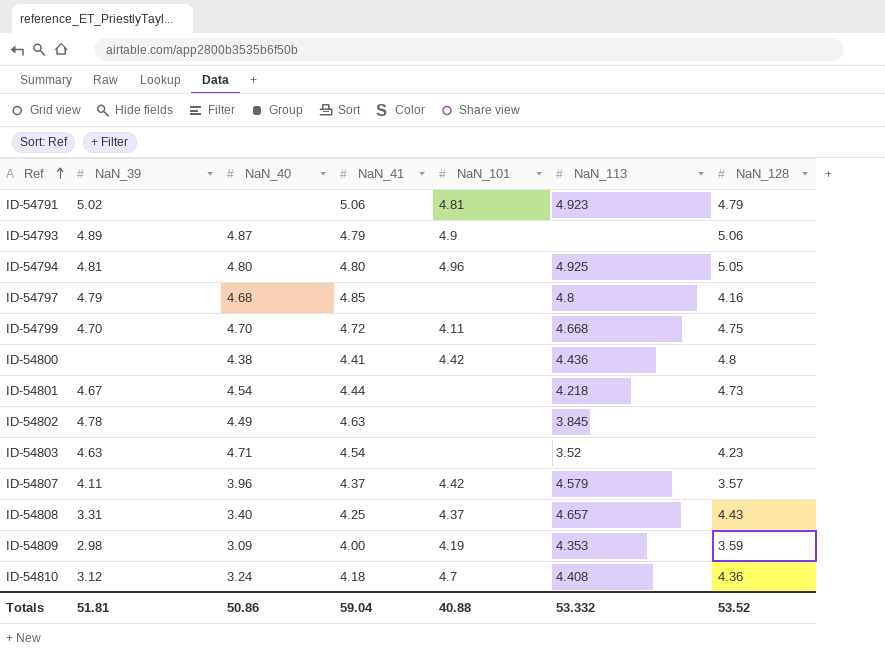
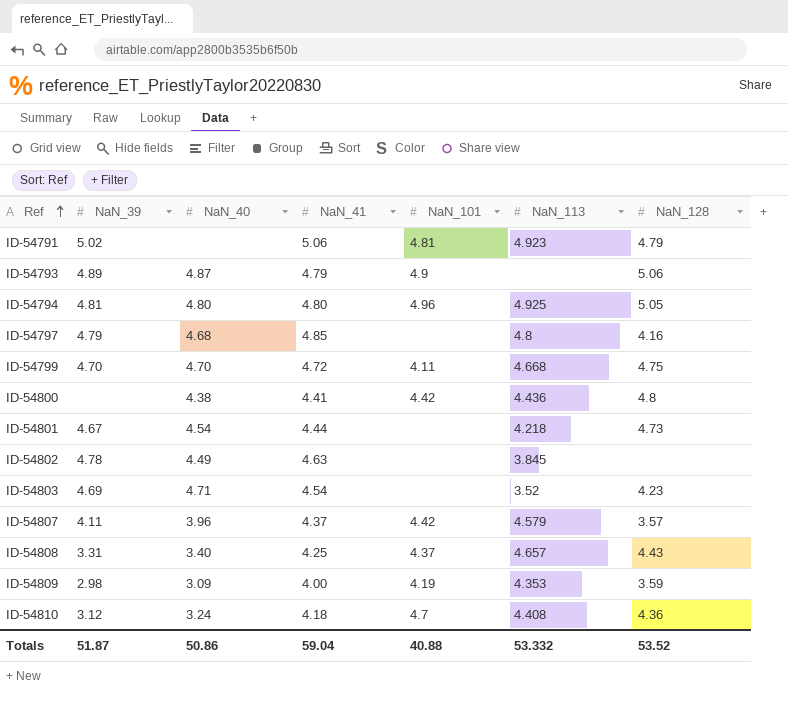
ID-54803 | NaN_39: 4.63 -> 4.69
Totals | NaN_39: 51.81 -> 51.87

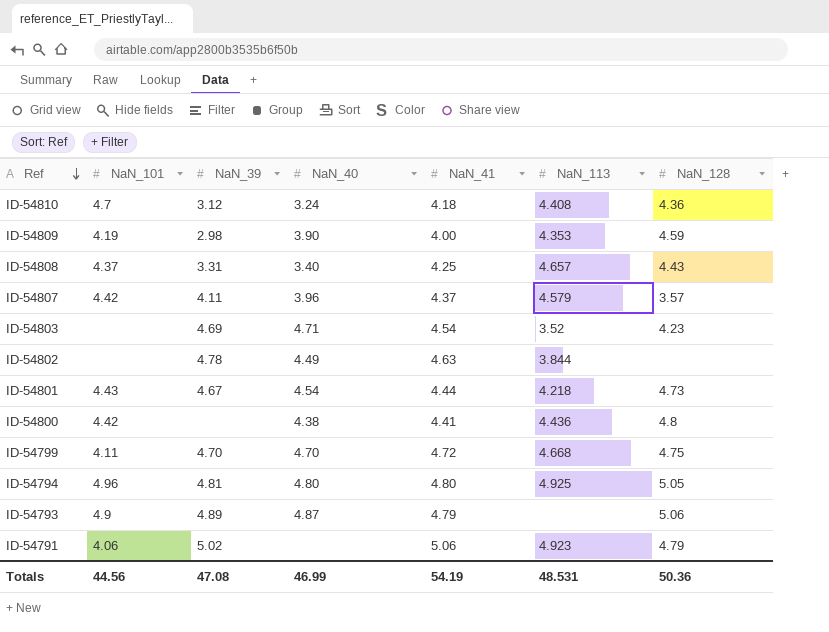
row order: Ref ascending -> Ref descending
column NaN_101 | position: 5 -> 2
row ID-54797: 4.79 | 4.68 | 4.85 | none | 4.8 | 4.16 -> none
ID-54809 | NaN_40: 3.09 -> 3.90
ID-54809 | NaN_128: 3.59 -> 4.59
ID-54802 | NaN_113: 3.845 -> 3.844
ID-54801 | NaN_101: none -> 4.43
ID-54791 | NaN_101: 4.81 -> 4.06
Totals | NaN_101: 40.88 -> 44.56
Totals | NaN_39: 51.87 -> 47.08
Totals | NaN_40: 50.86 -> 46.99
Totals | NaN_41: 59.04 -> 54.19
Totals | NaN_113: 53.332 -> 48.531
Totals | NaN_128: 53.52 -> 50.36

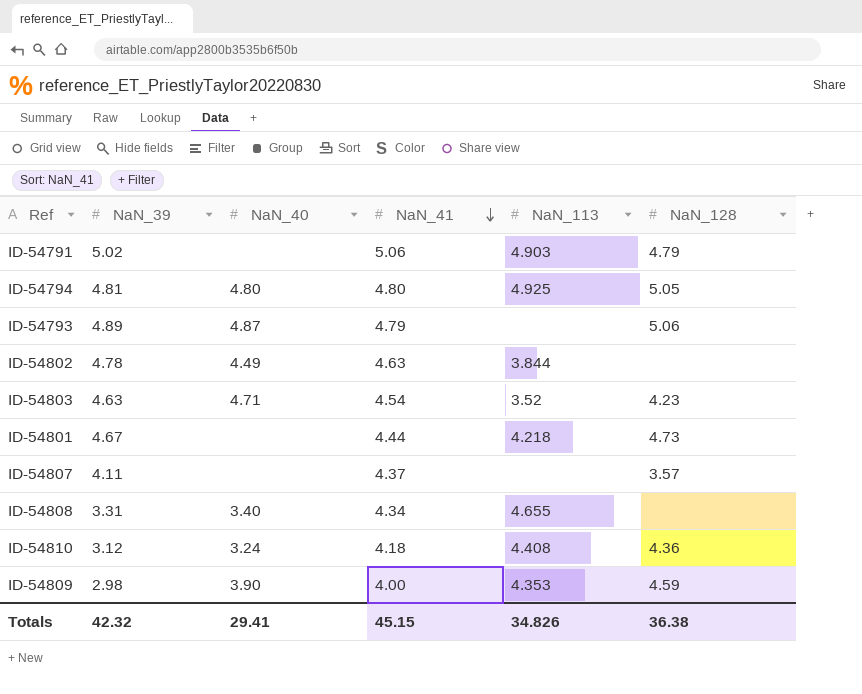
row order: Ref descending -> NaN_41 descending
column NaN_101 | position: 2 -> none
row ID-54800: 4.42 | none | 4.38 | 4.41 | 4.436 | 4.8 -> none
row ID-54799: 4.11 | 4.70 | 4.70 | 4.72 | 4.668 | 4.75 -> none
ID-54791 | NaN_113: 4.923 -> 4.903
ID-54803 | NaN_39: 4.69 -> 4.63
ID-54801 | NaN_40: 4.54 -> none
ID-54807 | NaN_40: 3.96 -> none
ID-54807 | NaN_113: 4.579 -> none
ID-54808 | NaN_41: 4.25 -> 4.34
ID-54808 | NaN_113: 4.657 -> 4.655
ID-54808 | NaN_128: 4.43 -> none
Totals | NaN_39: 47.08 -> 42.32
Totals | NaN_40: 46.99 -> 29.41
Totals | NaN_41: 54.19 -> 45.15
Totals | NaN_113: 48.531 -> 34.826
Totals | NaN_128: 50.36 -> 36.38

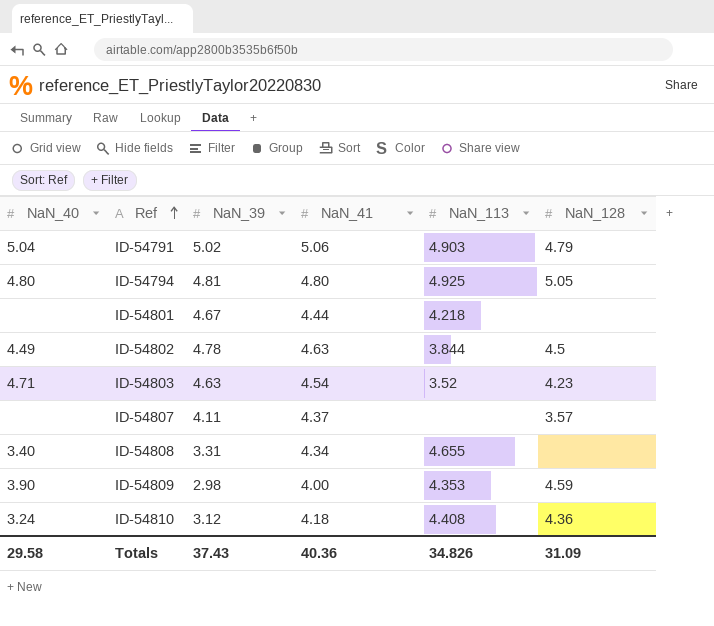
row order: NaN_41 descending -> Ref ascending
column NaN_40 | position: 3 -> 1
row ID-54793: 4.89 | 4.87 | 4.79 | none | 5.06 -> none
ID-54791 | NaN_40: none -> 5.04
ID-54801 | NaN_128: 4.73 -> none
ID-54802 | NaN_128: none -> 4.5
Totals | NaN_40: 29.41 -> 29.58
Totals | NaN_39: 42.32 -> 37.43
Totals | NaN_41: 45.15 -> 40.36
Totals | NaN_128: 36.38 -> 31.09

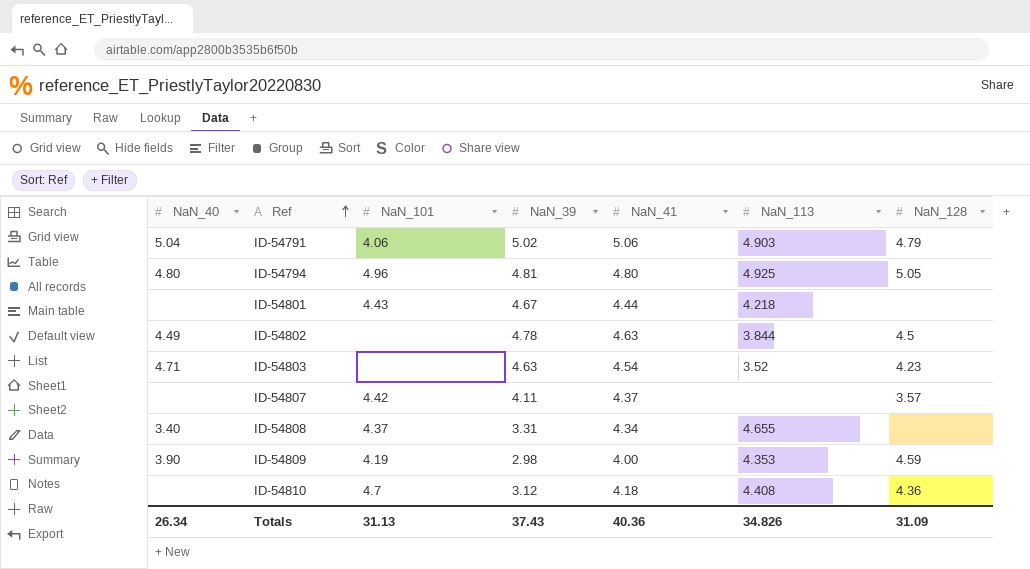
column NaN_101 | position: none -> 3
ID-54810 | NaN_40: 3.24 -> none
Totals | NaN_40: 29.58 -> 26.34

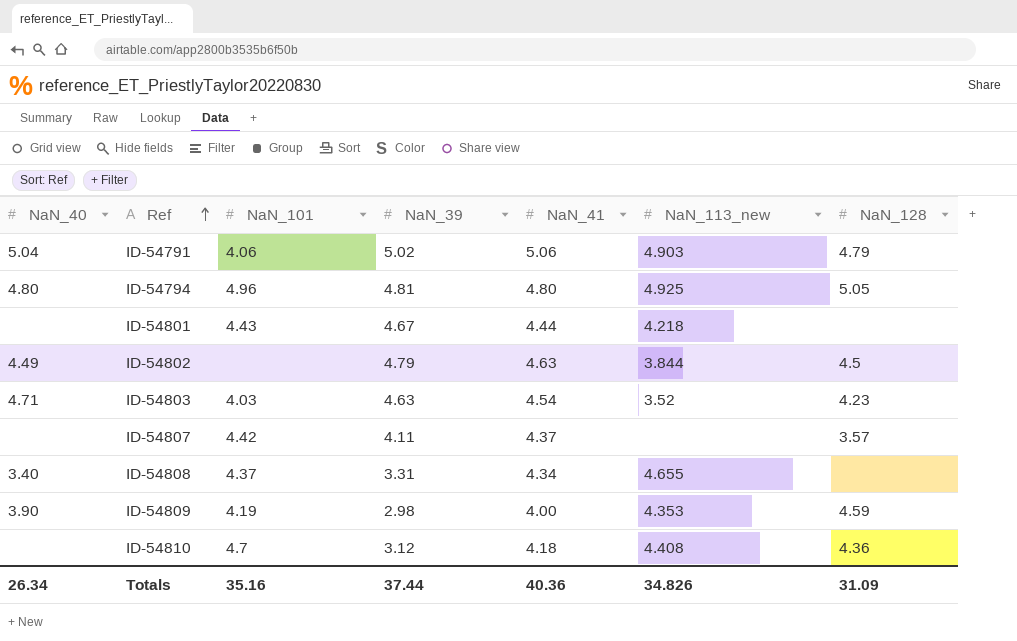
column name: NaN_113 -> NaN_113_new
ID-54802 | NaN_39: 4.78 -> 4.79
ID-54803 | NaN_101: none -> 4.03
Totals | NaN_101: 31.13 -> 35.16
Totals | NaN_39: 37.43 -> 37.44

